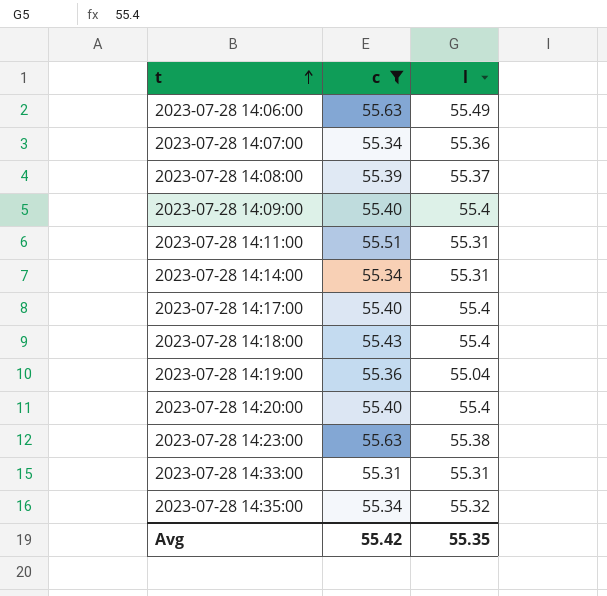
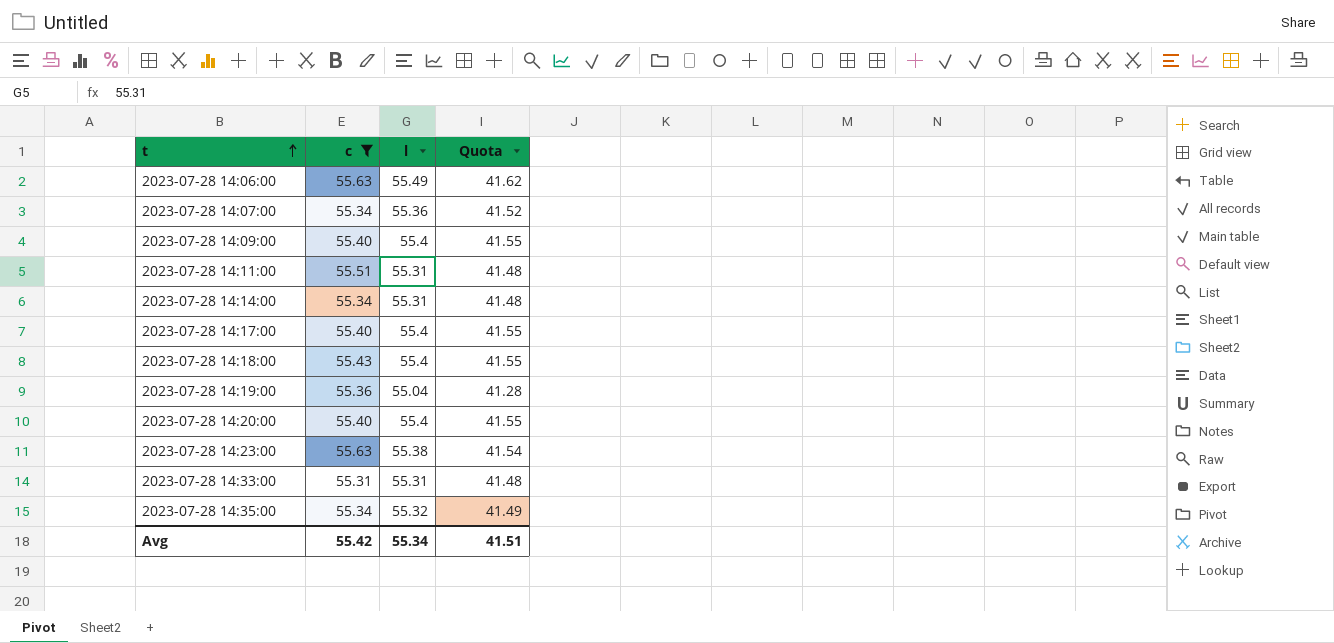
column Quota | formula: none -> [l] * 0.75
row 2023-07-28 14:08:00: 55.39 | 55.37 -> none
Avg | l: 55.35 -> 55.34

